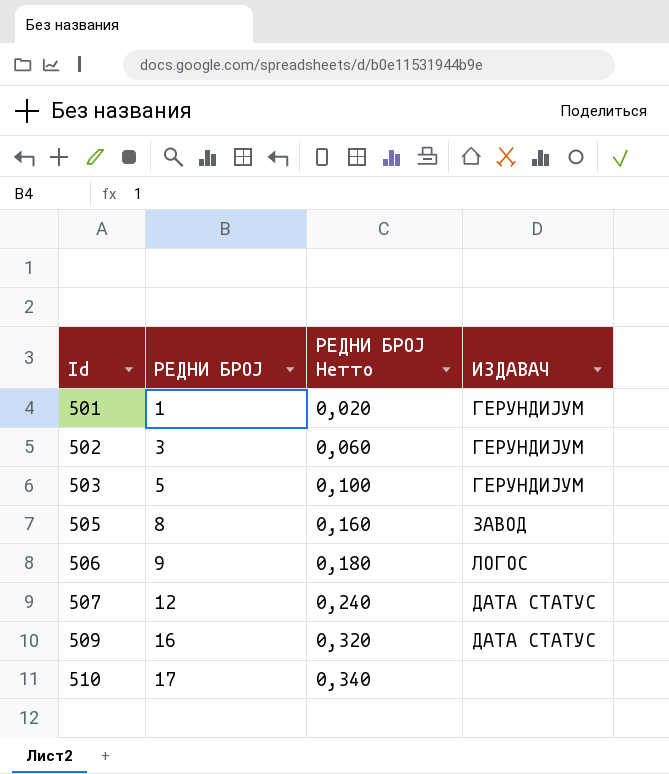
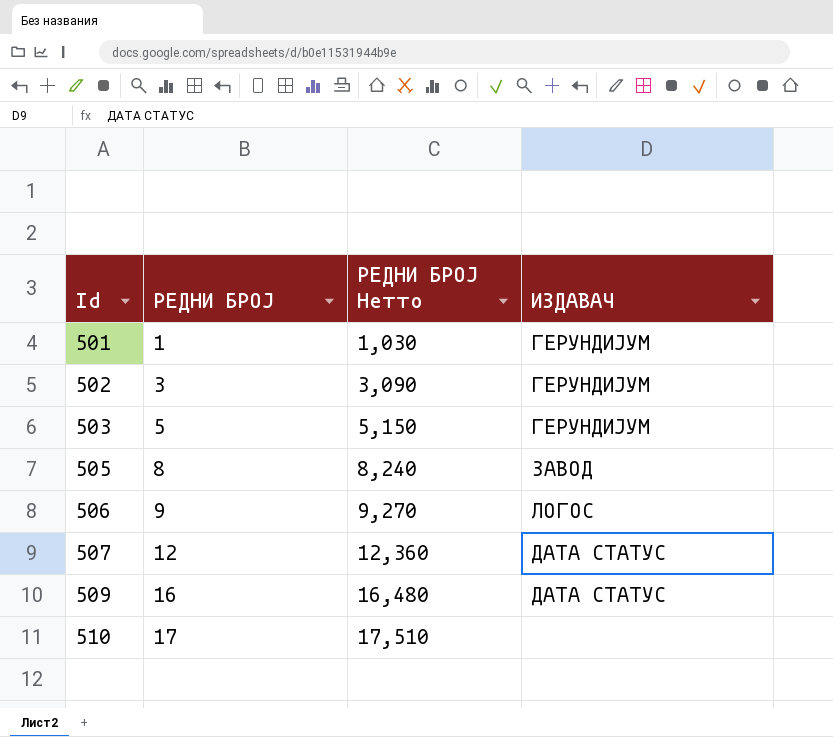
column РЕДНИ БРОЈ Нетто | formula: [РЕДНИ БРОЈ] * 0,02 -> [РЕДНИ БРОЈ] * 1,03

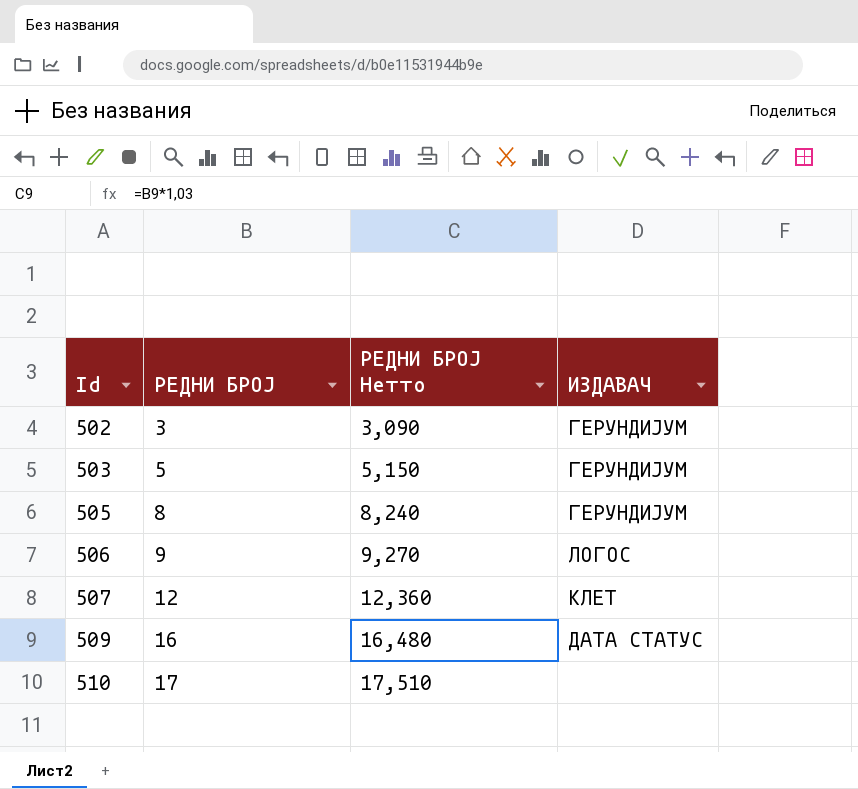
row 501: 1 | 1,030 | ГЕРУНДИЈУМ -> none
505 | ИЗДАВАЧ: ЗАВОД -> ГЕРУНДИЈУМ
507 | ИЗДАВАЧ: ДАТА СТАТУС -> КЛЕТ

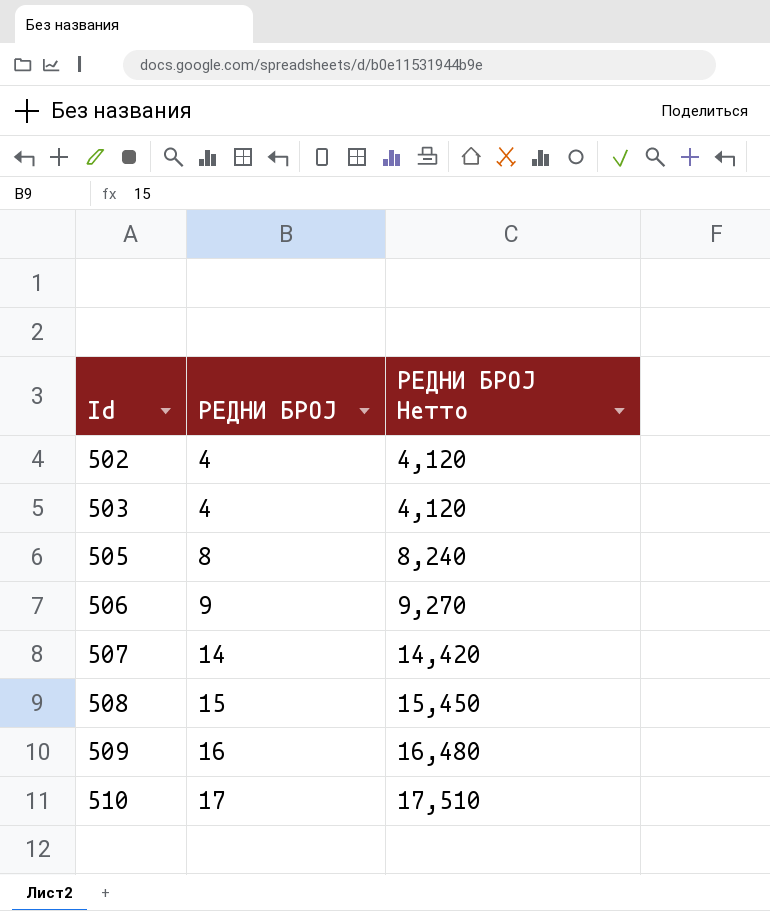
column ИЗДАВАЧ | position: 4 -> none
502 | РЕДНИ БРОЈ: 3 -> 4
502 | РЕДНИ БРОЈ Нетто: 3,090 -> 4,120
503 | РЕДНИ БРОЈ: 5 -> 4
503 | РЕДНИ БРОЈ Нетто: 5,150 -> 4,120
507 | РЕДНИ БРОЈ: 12 -> 14
507 | РЕДНИ БРОЈ Нетто: 12,360 -> 14,420
row 508: none -> 15 | 15,450

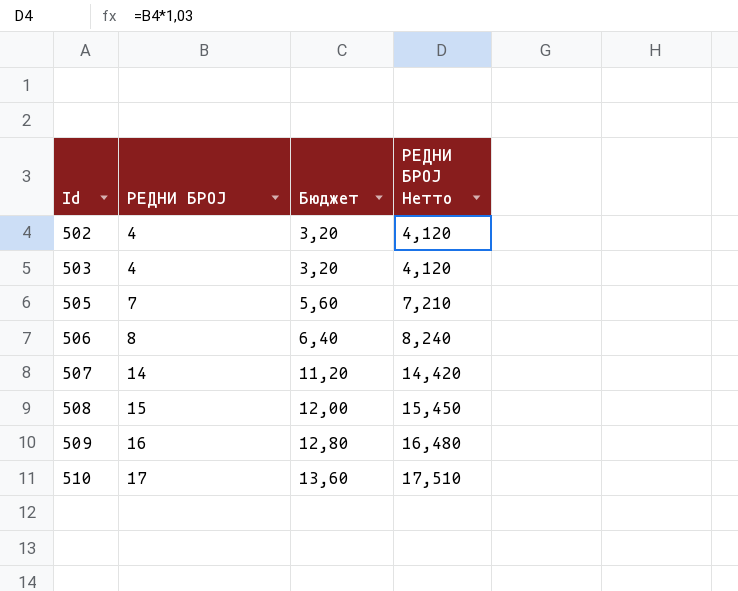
column Бюджет | formula: none -> [РЕДНИ БРОЈ] * 0,8
505 | РЕДНИ БРОЈ: 8 -> 7
505 | РЕДНИ БРОЈ Нетто: 8,240 -> 7,210
506 | РЕДНИ БРОЈ: 9 -> 8
506 | РЕДНИ БРОЈ Нетто: 9,270 -> 8,240

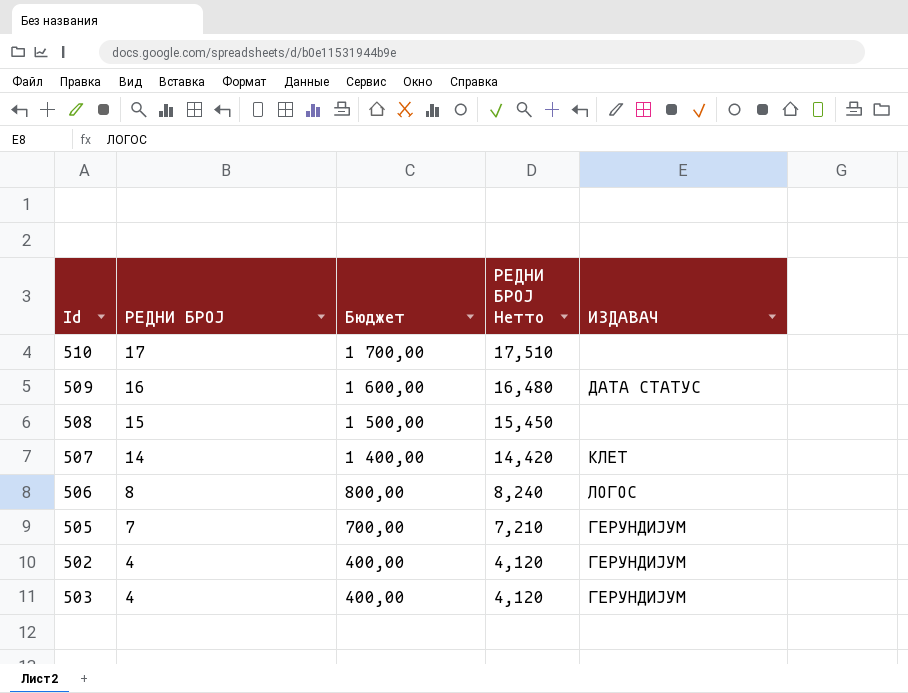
row order: Id ascending -> РЕДНИ БРОЈ descending
column Бюджет | formula: [РЕДНИ БРОЈ] * 0,8 -> [РЕДНИ БРОЈ] * 100
column ИЗДАВАЧ | position: none -> 5

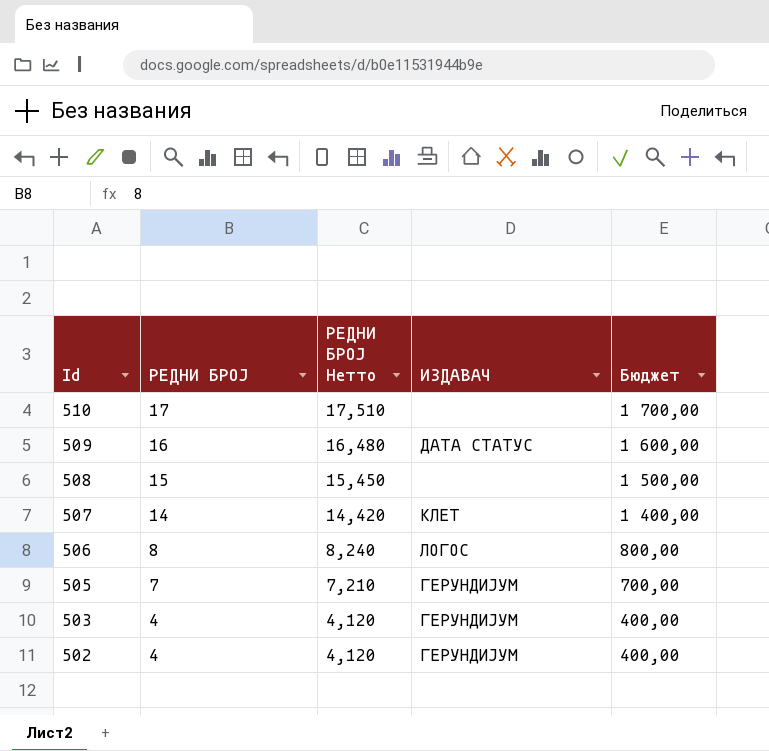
row order: РЕДНИ БРОЈ descending -> Id descending
column Бюджет | position: 3 -> 5

